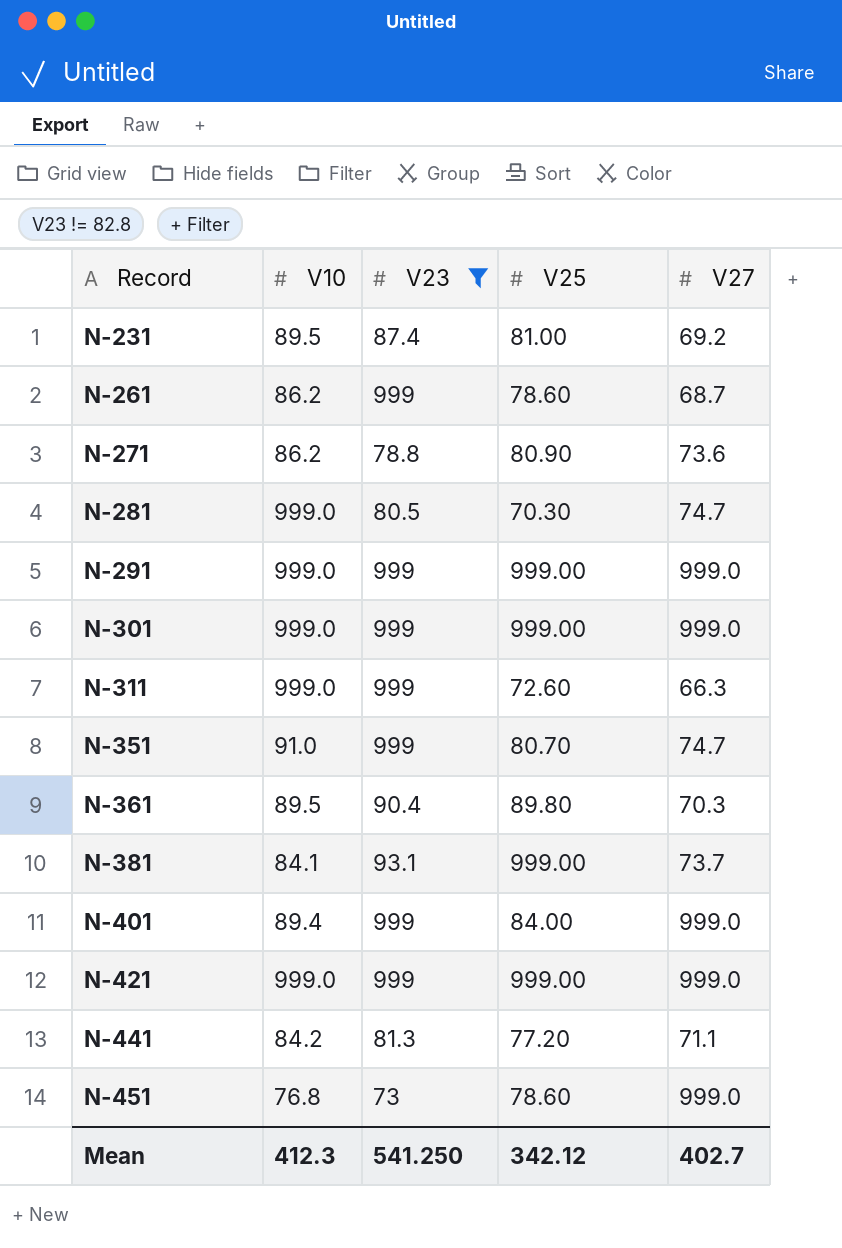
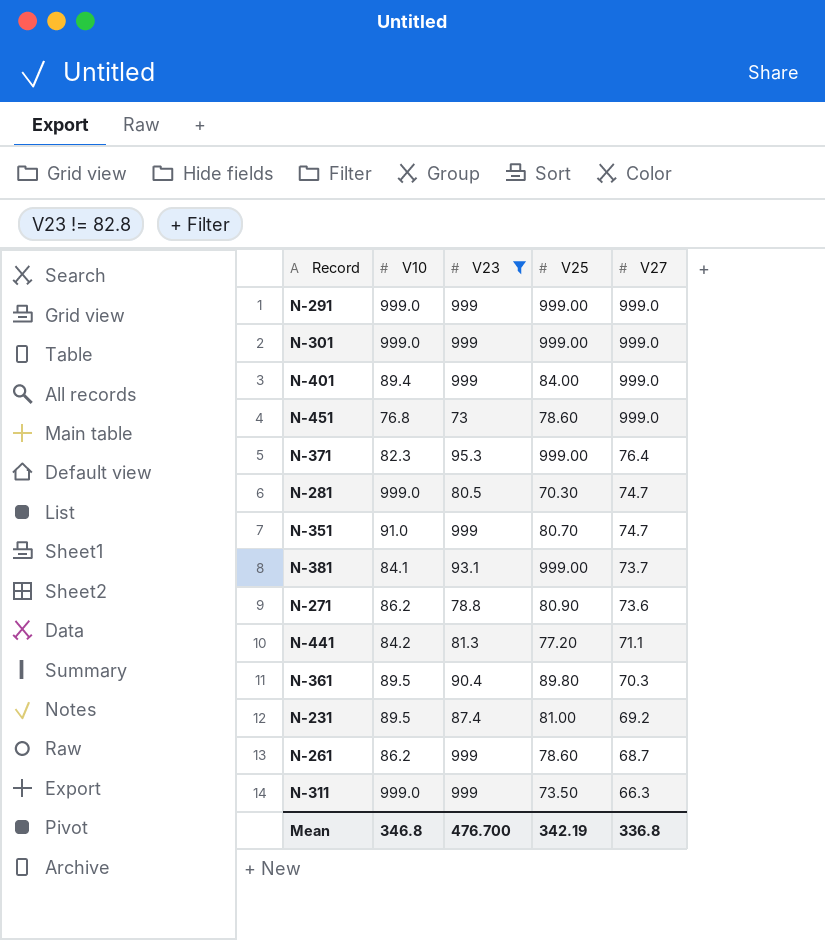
row order: Record ascending -> V27 descending
row N-421: 999.0 | 999 | 999.00 | 999.0 -> none
row N-371: none -> 82.3 | 95.3 | 999.00 | 76.4
N-311 | V25: 72.60 -> 73.50
Mean | V10: 412.3 -> 346.8
Mean | V23: 541.250 -> 476.700
Mean | V25: 342.12 -> 342.19
Mean | V27: 402.7 -> 336.8

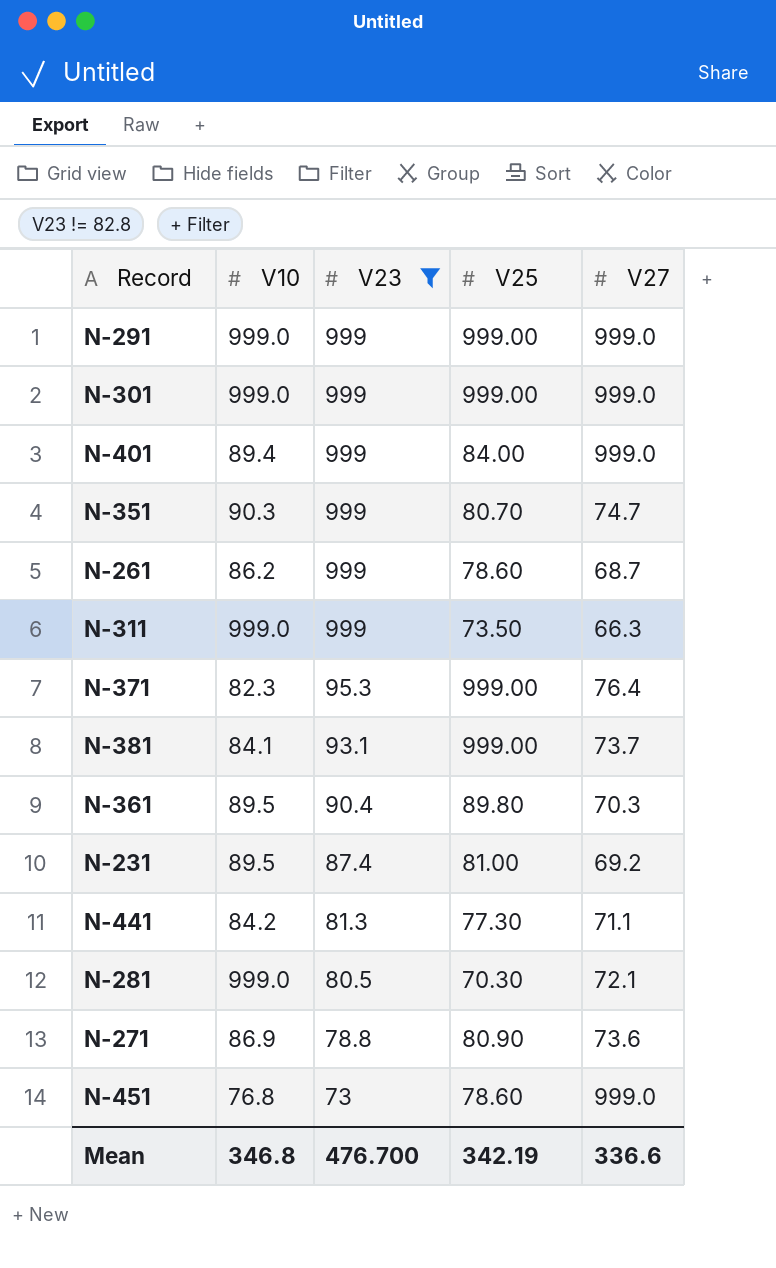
row order: V27 descending -> V23 descending
N-351 | V10: 91.0 -> 90.3
N-441 | V25: 77.20 -> 77.30
N-281 | V27: 74.7 -> 72.1
N-271 | V10: 86.2 -> 86.9
Mean | V27: 336.8 -> 336.6

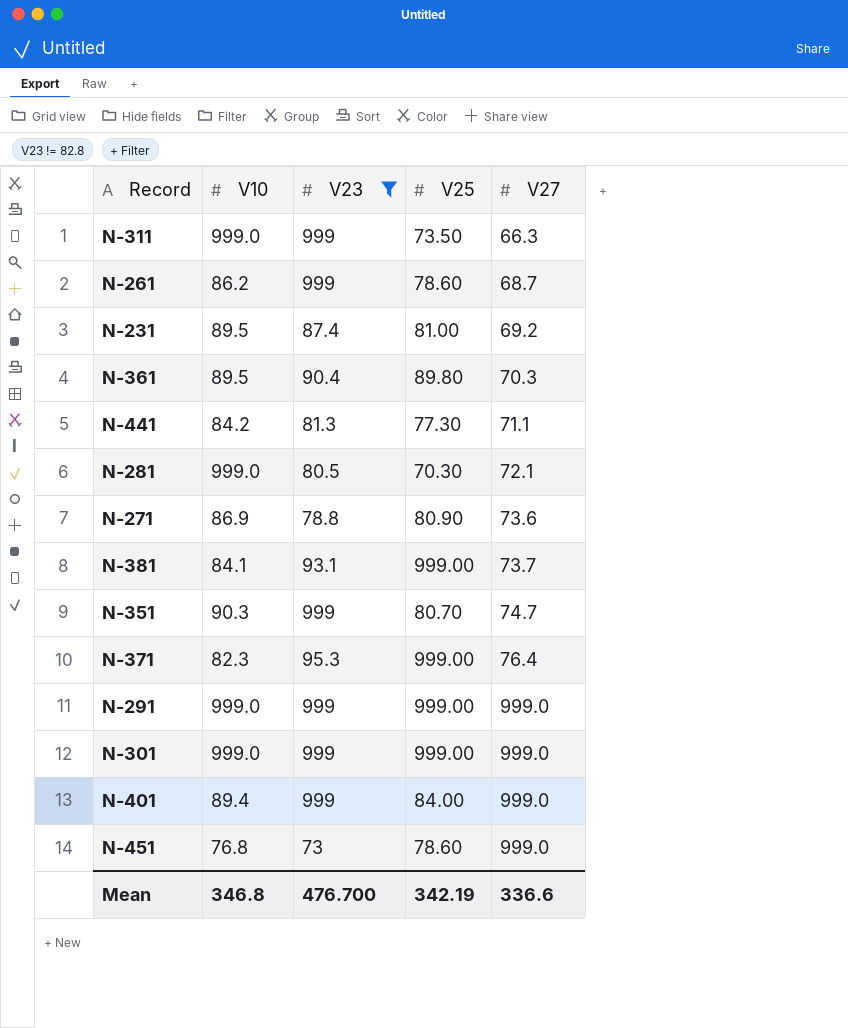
row order: V23 descending -> V27 ascending

